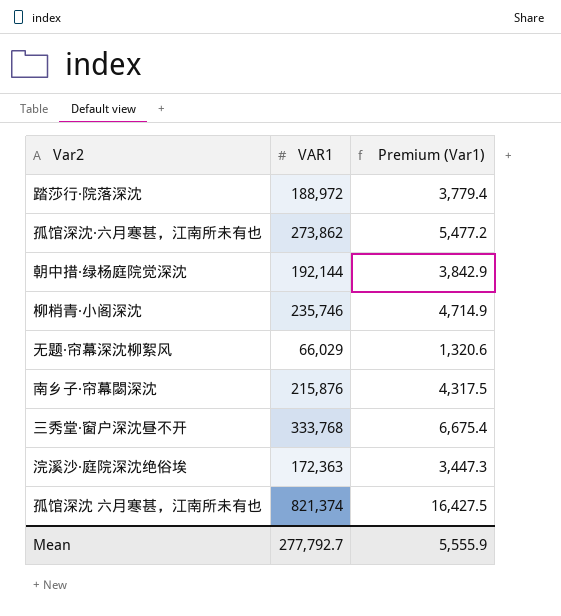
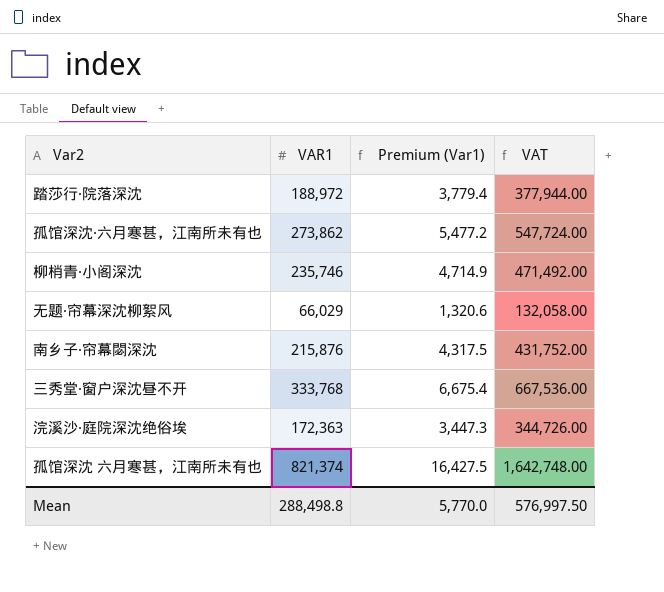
column VAT | formula: none -> [VAR1] * 2
row 朝中措·绿杨庭院觉深沈: 192,144 | 3,842.9 -> none
Mean | VAR1: 277,792.7 -> 288,498.8
Mean | Premium (Var1): 5,555.9 -> 5,770.0

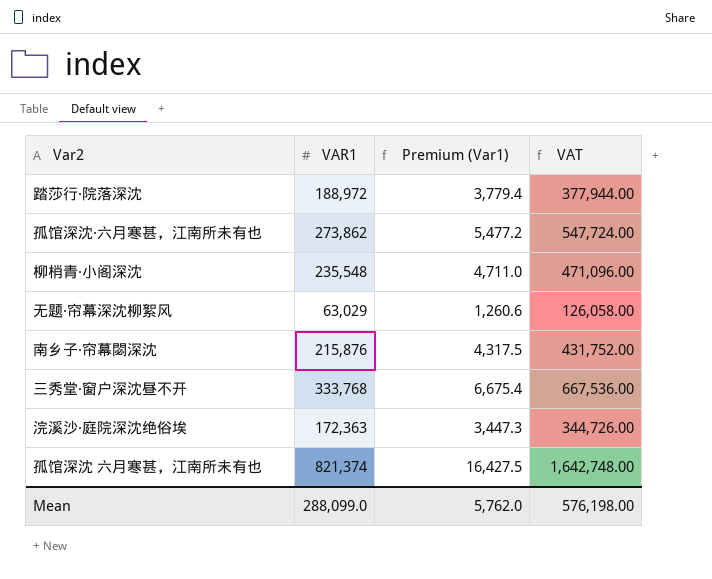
柳梢青·小阁深沈 | VAR1: 235,746 -> 235,548
柳梢青·小阁深沈 | Premium (Var1): 4,714.9 -> 4,711.0
柳梢青·小阁深沈 | VAT: 471,492.00 -> 471,096.00
无题·帘幕深沈柳絮风 | VAR1: 66,029 -> 63,029
无题·帘幕深沈柳絮风 | Premium (Var1): 1,320.6 -> 1,260.6
无题·帘幕深沈柳絮风 | VAT: 132,058.00 -> 126,058.00
Mean | VAR1: 288,498.8 -> 288,099.0
Mean | Premium (Var1): 5,770.0 -> 5,762.0
Mean | VAT: 576,997.50 -> 576,198.00

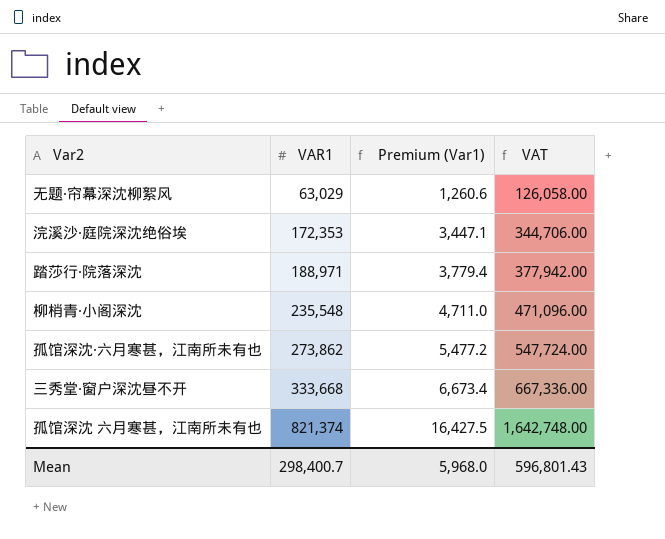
row order: none -> VAR1 ascending
row 南乡子·帘幕閟深沈: 215,876 | 4,317.5 | 431,752.00 -> none
浣溪沙·庭院深沈绝俗埃 | VAR1: 172,363 -> 172,353
浣溪沙·庭院深沈绝俗埃 | Premium (Var1): 3,447.3 -> 3,447.1
浣溪沙·庭院深沈绝俗埃 | VAT: 344,726.00 -> 344,706.00
踏莎行·院落深沈 | VAR1: 188,972 -> 188,971
踏莎行·院落深沈 | VAT: 377,944.00 -> 377,942.00
三秀堂·窗户深沈昼不开 | VAR1: 333,768 -> 333,668
三秀堂·窗户深沈昼不开 | Premium (Var1): 6,675.4 -> 6,673.4
三秀堂·窗户深沈昼不开 | VAT: 667,536.00 -> 667,336.00
Mean | VAR1: 288,099.0 -> 298,400.7
Mean | Premium (Var1): 5,762.0 -> 5,968.0
Mean | VAT: 576,198.00 -> 596,801.43

